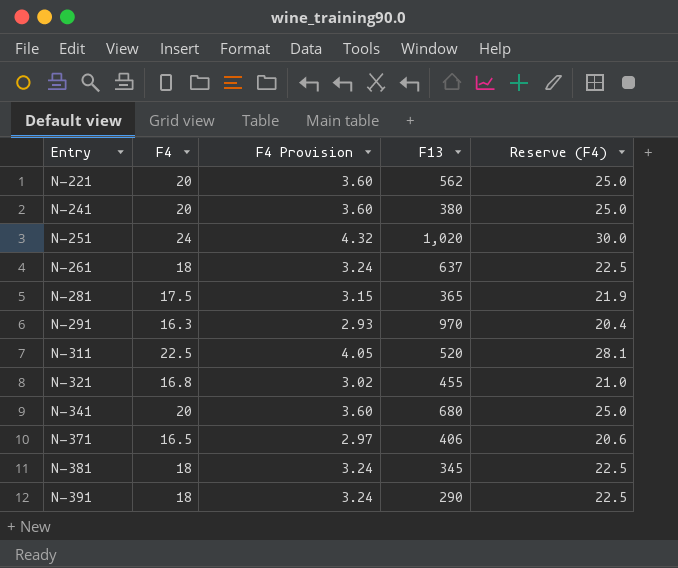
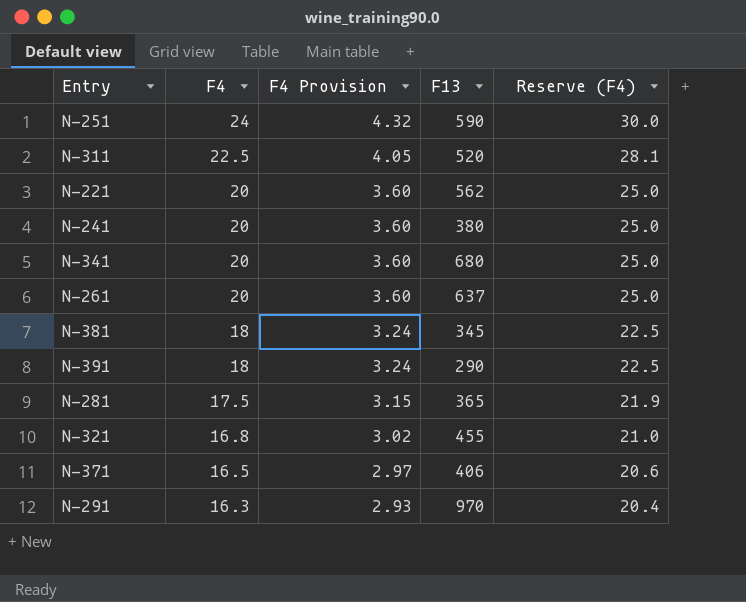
row order: Entry ascending -> F4 descending
N-251 | F13: 1,020 -> 590
N-261 | F4: 18 -> 20
N-261 | F4 Provision: 3.24 -> 3.60
N-261 | Reserve (F4): 22.5 -> 25.0

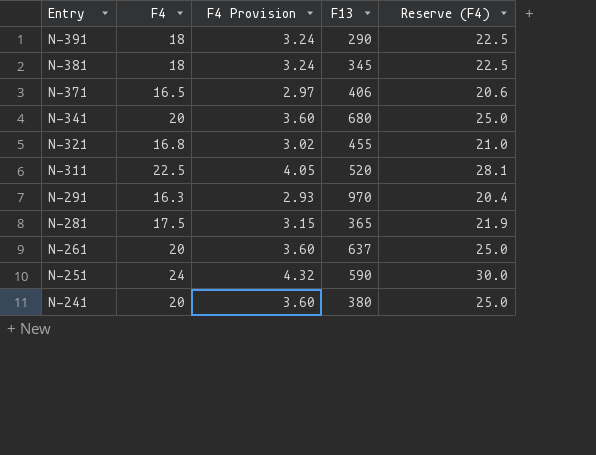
row order: F4 descending -> Entry descending
row N-221: 20 | 3.60 | 562 | 25.0 -> none

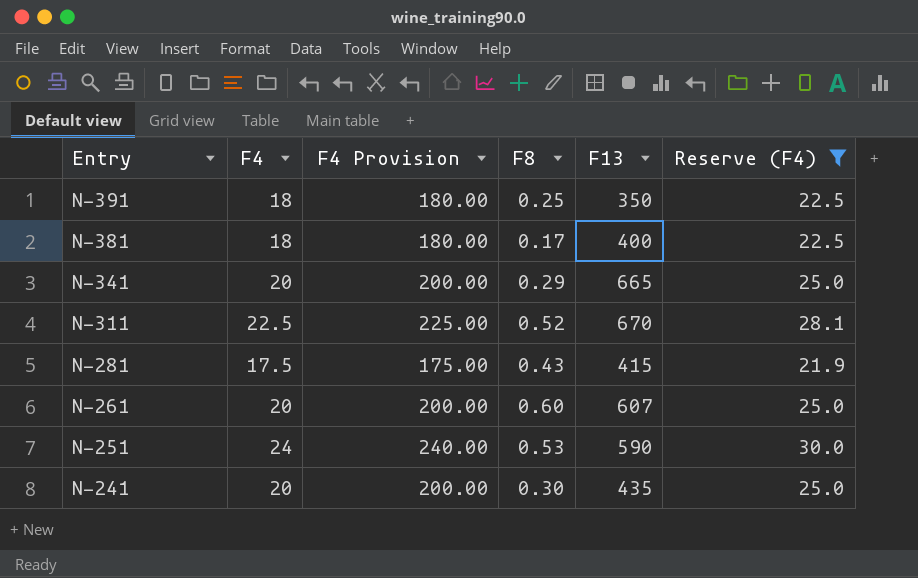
filter: none -> Reserve (F4) >= 21.9
column F4 Provision | formula: [F4] * 0.18 -> [F4] * 10
column F8 | position: none -> 4
N-391 | F13: 290 -> 350
N-381 | F13: 345 -> 400
N-341 | F13: 680 -> 665
N-311 | F13: 520 -> 670
N-281 | F13: 365 -> 415
N-261 | F13: 637 -> 607
N-241 | F13: 380 -> 435

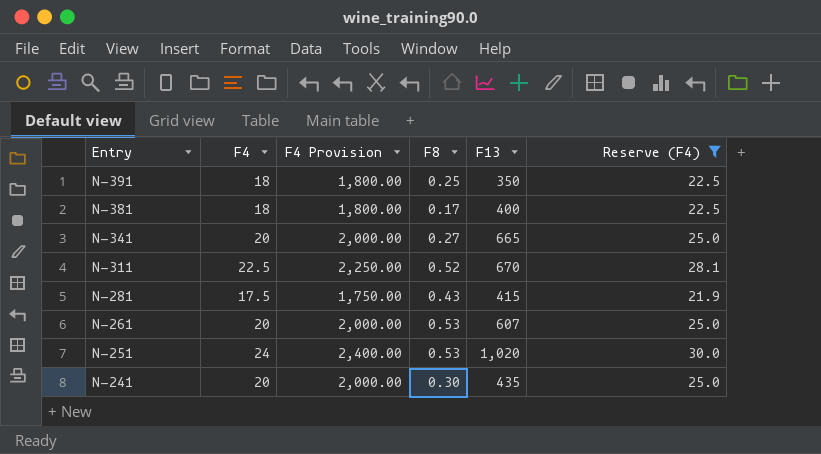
column F4 Provision | formula: [F4] * 10 -> [F4] * 100
N-341 | F8: 0.29 -> 0.27
N-261 | F8: 0.60 -> 0.53
N-251 | F13: 590 -> 1,020

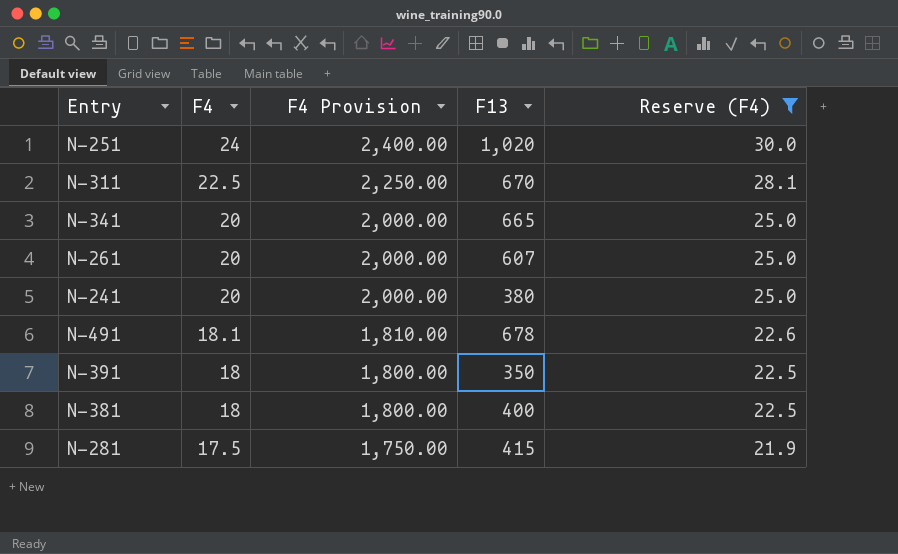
row order: Entry descending -> F4 descending
column F8 | position: 4 -> none
N-241 | F13: 435 -> 380
row N-491: none -> 18.1 | 1,810.00 | 678 | 22.6

